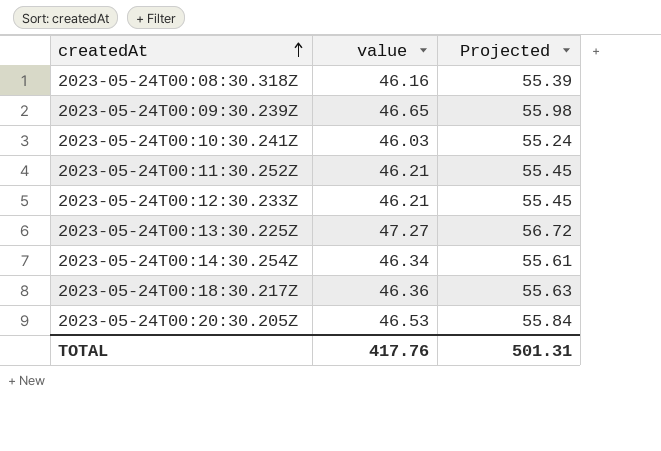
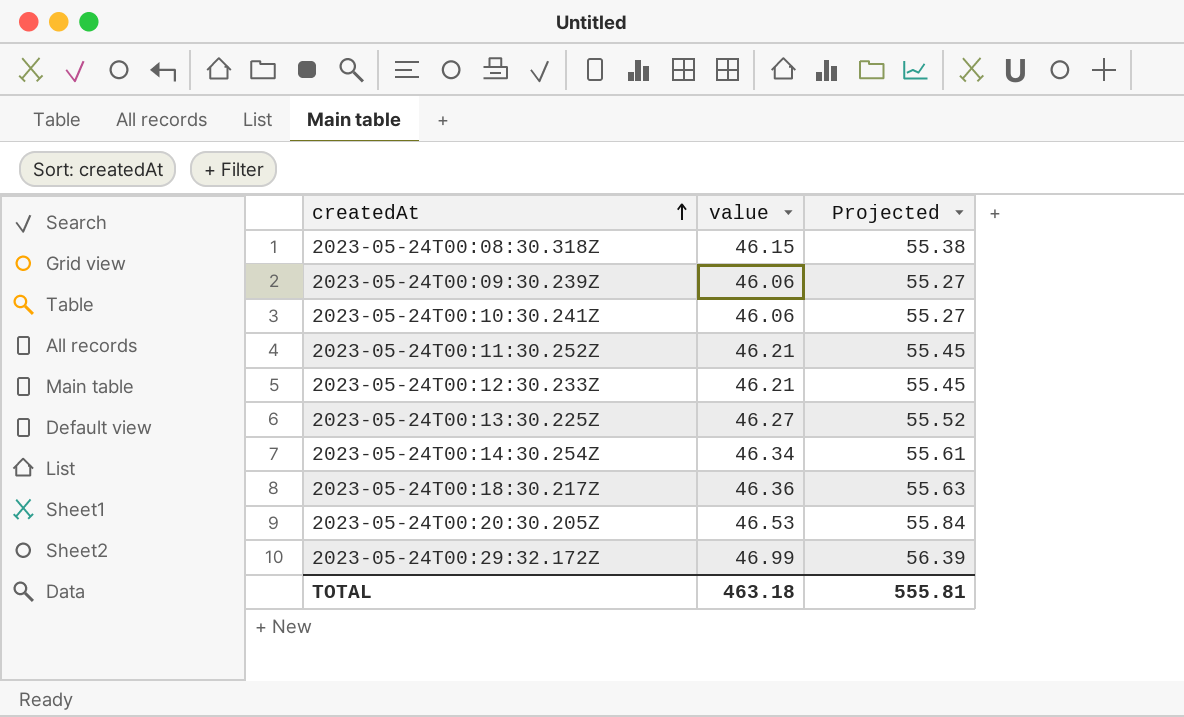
2023-05-24T00:08:30.318Z | value: 46.16 -> 46.15
2023-05-24T00:08:30.318Z | Projected: 55.39 -> 55.38
2023-05-24T00:09:30.239Z | value: 46.65 -> 46.06
2023-05-24T00:09:30.239Z | Projected: 55.98 -> 55.27
2023-05-24T00:10:30.241Z | value: 46.03 -> 46.06
2023-05-24T00:10:30.241Z | Projected: 55.24 -> 55.27
2023-05-24T00:13:30.225Z | value: 47.27 -> 46.27
2023-05-24T00:13:30.225Z | Projected: 56.72 -> 55.52
row 2023-05-24T00:29:32.172Z: none -> 46.99 | 56.39
TOTAL | value: 417.76 -> 463.18
TOTAL | Projected: 501.31 -> 555.81

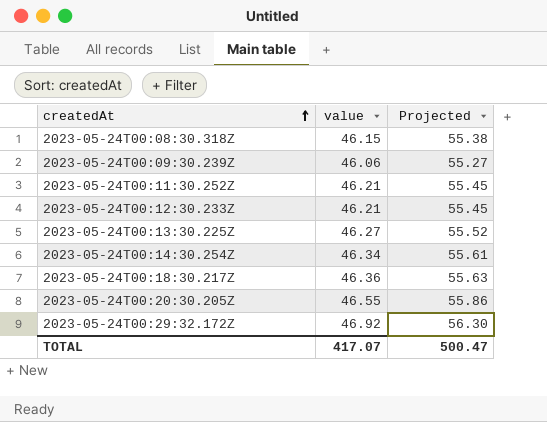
row 2023-05-24T00:10:30.241Z: 46.06 | 55.27 -> none
2023-05-24T00:20:30.205Z | value: 46.53 -> 46.55
2023-05-24T00:20:30.205Z | Projected: 55.84 -> 55.86
2023-05-24T00:29:32.172Z | value: 46.99 -> 46.92
2023-05-24T00:29:32.172Z | Projected: 56.39 -> 56.30
TOTAL | value: 463.18 -> 417.07
TOTAL | Projected: 555.81 -> 500.47

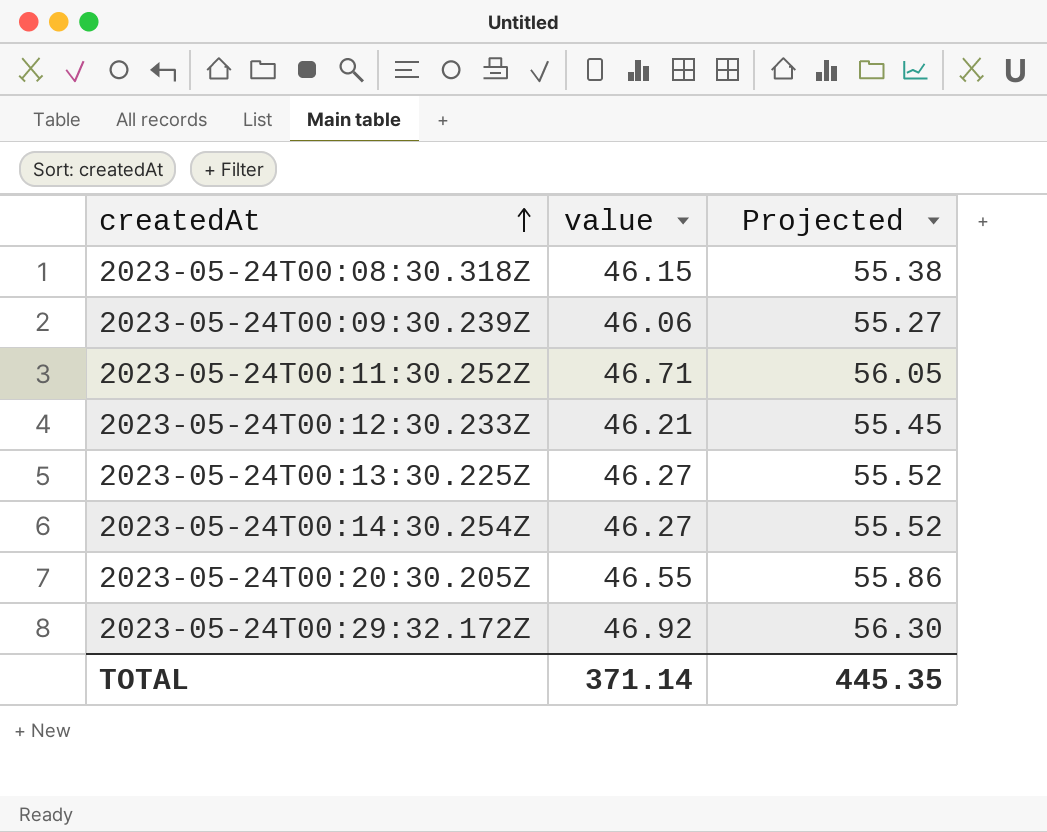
row 2023-05-24T00:18:30.217Z: 46.36 | 55.63 -> none
2023-05-24T00:11:30.252Z | value: 46.21 -> 46.71
2023-05-24T00:11:30.252Z | Projected: 55.45 -> 56.05
2023-05-24T00:14:30.254Z | value: 46.34 -> 46.27
2023-05-24T00:14:30.254Z | Projected: 55.61 -> 55.52
TOTAL | value: 417.07 -> 371.14
TOTAL | Projected: 500.47 -> 445.35

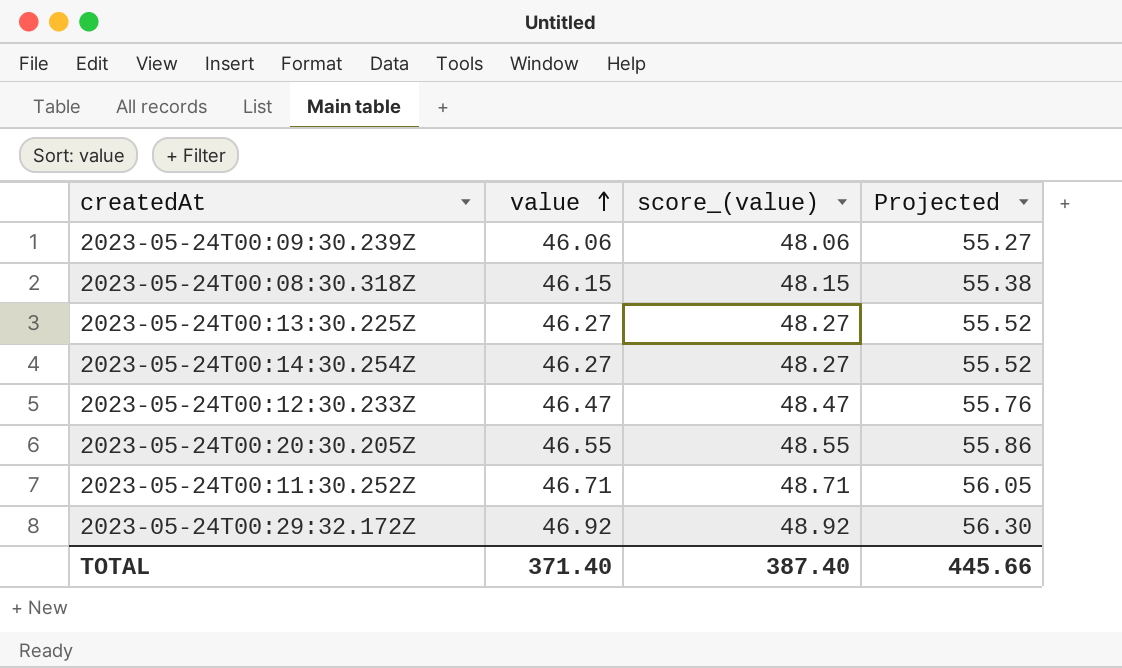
row order: createdAt ascending -> value ascending
column score_(value) | formula: none -> [value] + 2
2023-05-24T00:12:30.233Z | value: 46.21 -> 46.47
2023-05-24T00:12:30.233Z | Projected: 55.45 -> 55.76
TOTAL | value: 371.14 -> 371.40
TOTAL | Projected: 445.35 -> 445.66

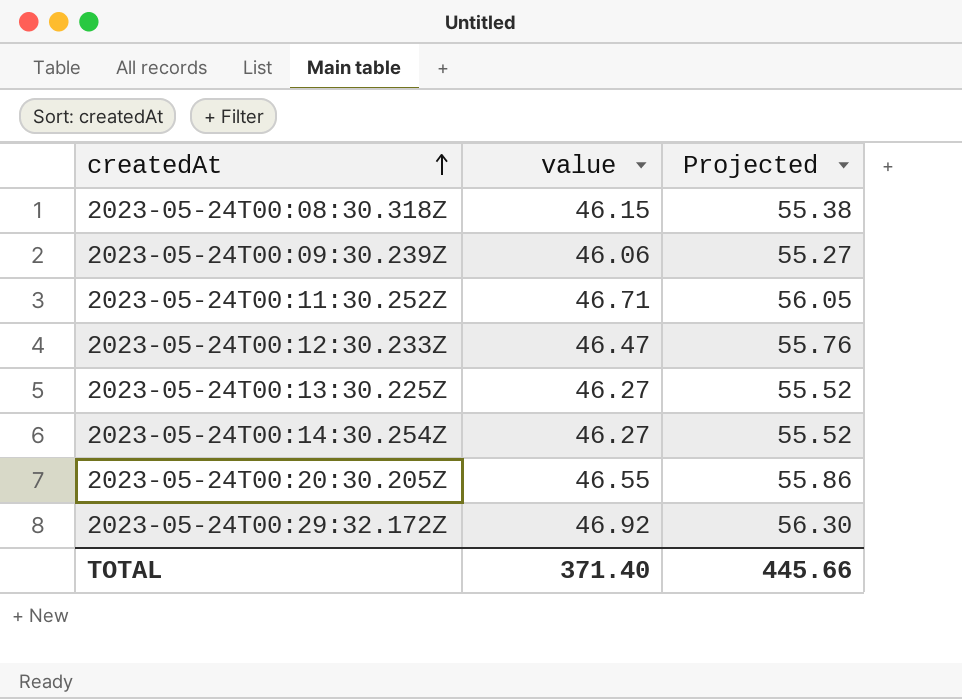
row order: value ascending -> createdAt ascending
column score_(value) | formula: [value] + 2 -> none

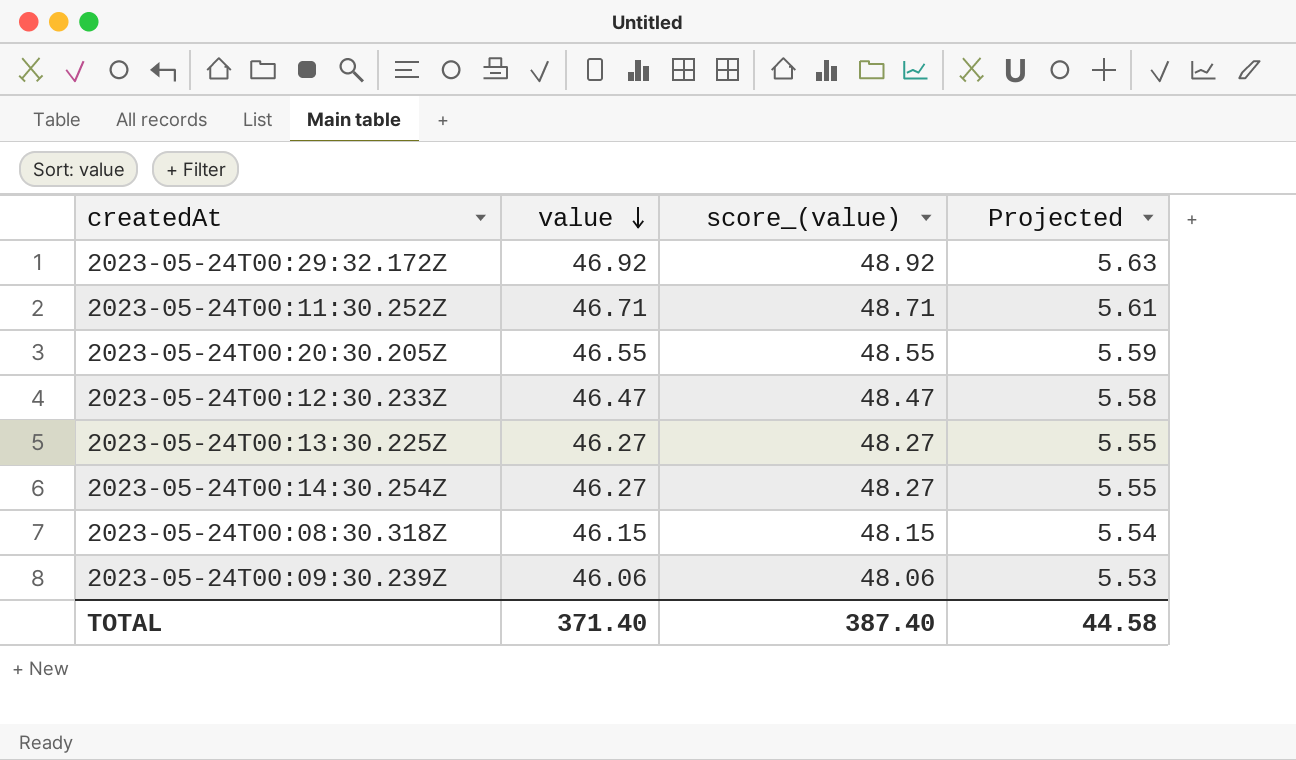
row order: createdAt ascending -> value descending
column score_(value) | formula: none -> [value] + 2
column Projected | formula: [value] * 1.2 -> [value] * 0.12
TOTAL | Projected: 445.66 -> 44.58

